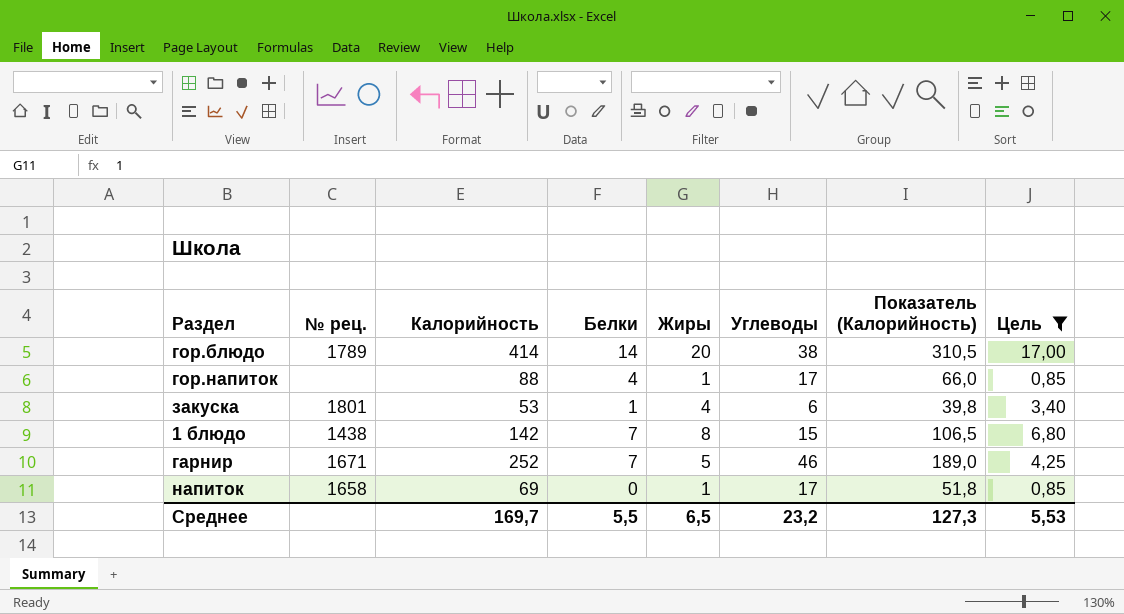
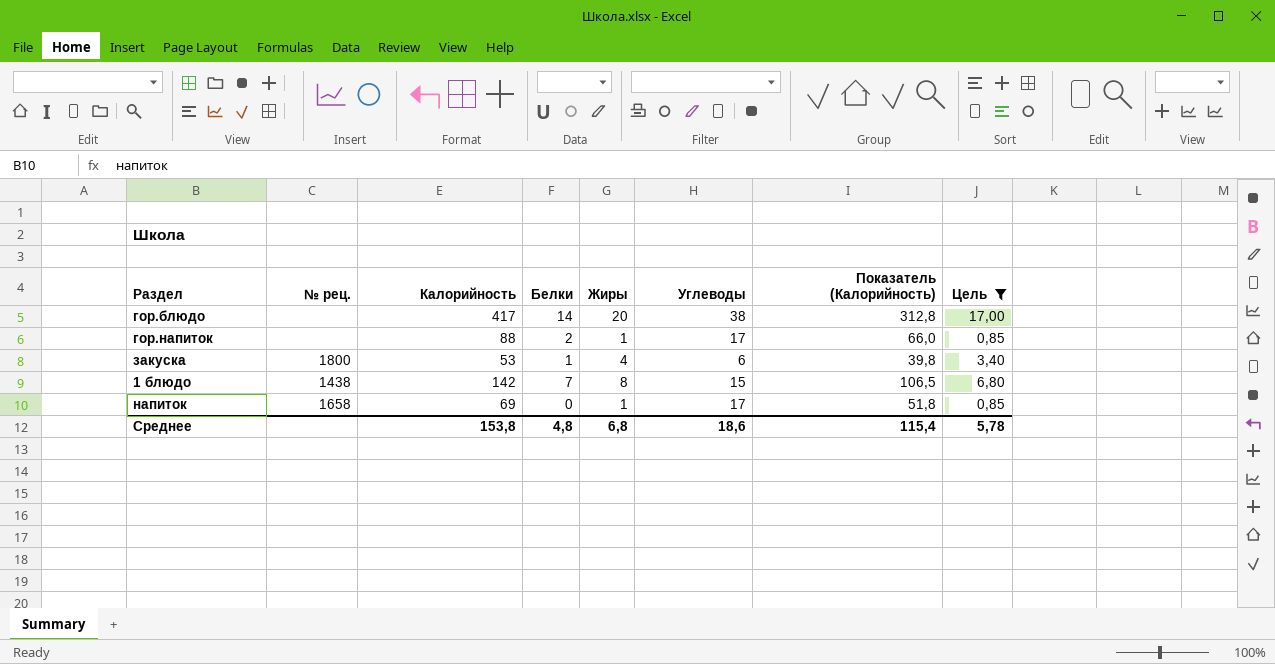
row гарнир: 1671 | 252 | 7 | 5 | 46 | 189,0 | 4,25 -> none
гор.блюдо | № рец.: 1789 -> none
гор.блюдо | Калорийность: 414 -> 417
гор.блюдо | Показатель (Калорийность): 310,5 -> 312,8
гор.напиток | Белки: 4 -> 2
закуска | № рец.: 1801 -> 1800
Среднее | Калорийность: 169,7 -> 153,8
Среднее | Белки: 5,5 -> 4,8
Среднее | Жиры: 6,5 -> 6,8
Среднее | Углеводы: 23,2 -> 18,6
Среднее | Показатель (Калорийность): 127,3 -> 115,4
Среднее | Цель: 5,53 -> 5,78

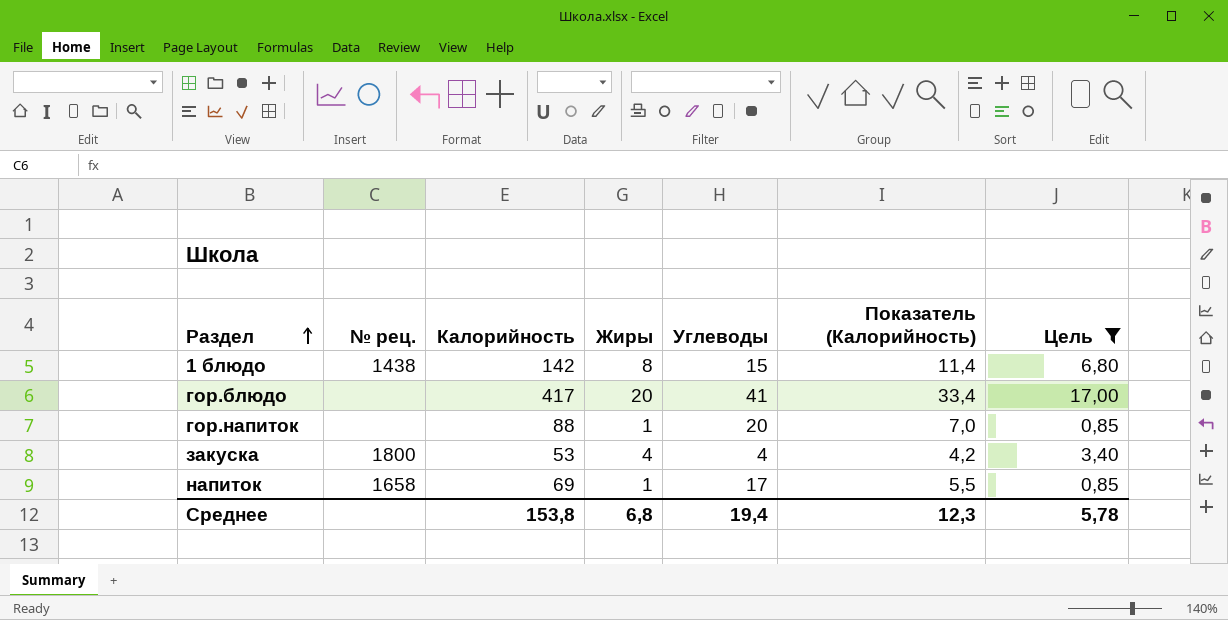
row order: none -> Раздел ascending
column Белки | position: 4 -> none
column Показатель (Калорийность) | formula: [Калорийность] * 0,75 -> [Калорийность] * 0,08
гор.блюдо | Углеводы: 38 -> 41
гор.напиток | Углеводы: 17 -> 20
закуска | Углеводы: 6 -> 4
Среднее | Углеводы: 18,6 -> 19,4
Среднее | Показатель (Калорийность): 115,4 -> 12,3

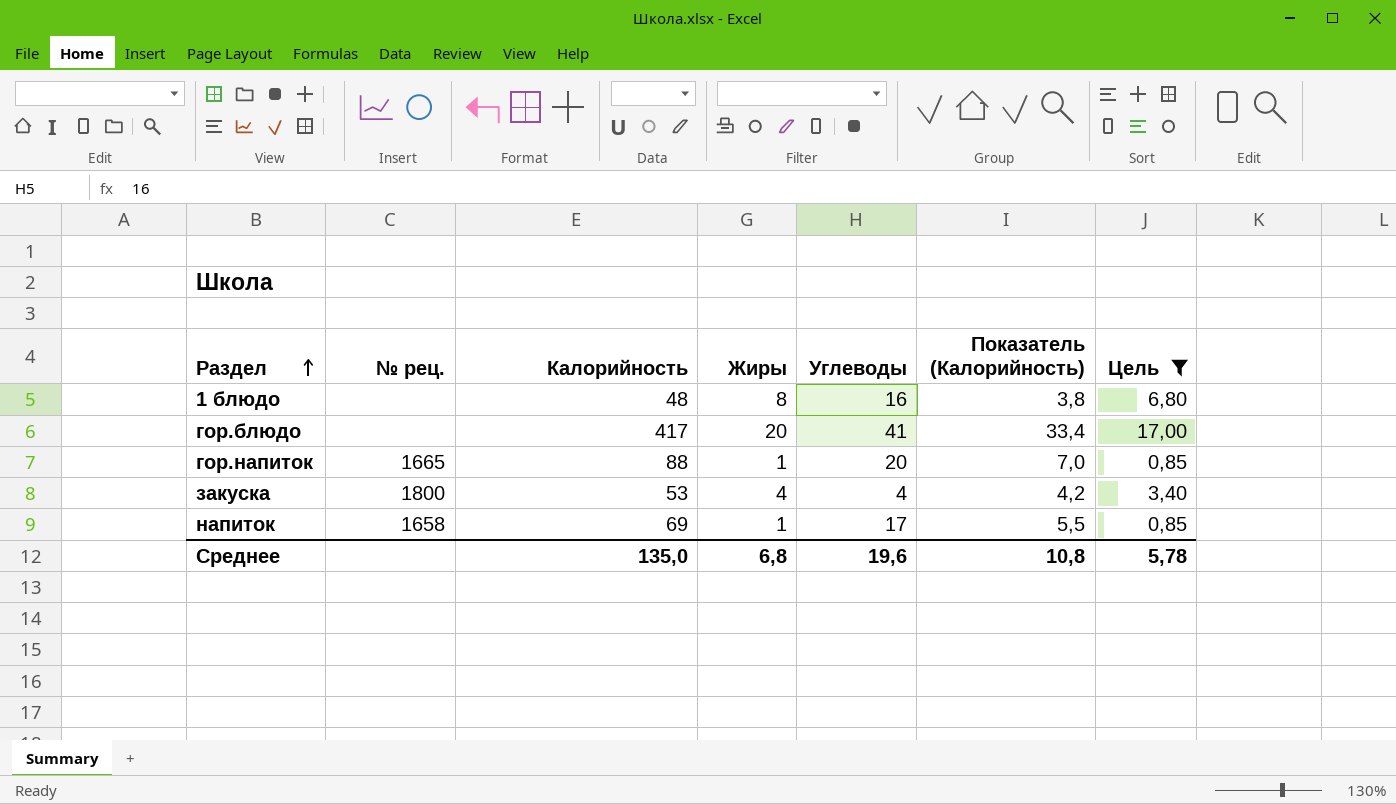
1 блюдо | № рец.: 1438 -> none
1 блюдо | Калорийность: 142 -> 48
1 блюдо | Углеводы: 15 -> 16
1 блюдо | Показатель (Калорийность): 11,4 -> 3,8
гор.напиток | № рец.: none -> 1665
Среднее | Калорийность: 153,8 -> 135,0
Среднее | Углеводы: 19,4 -> 19,6
Среднее | Показатель (Калорийность): 12,3 -> 10,8

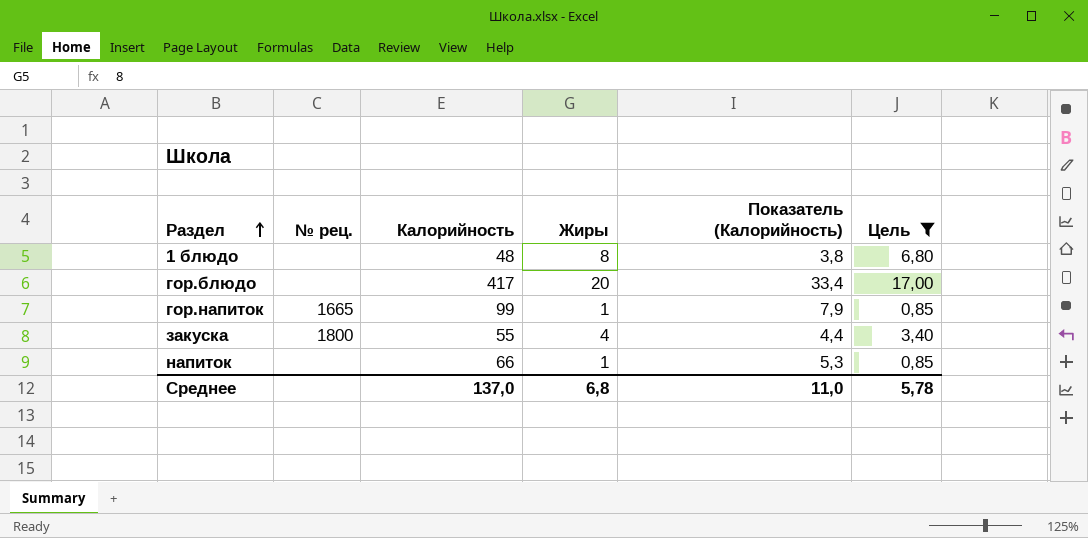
column Углеводы | position: 5 -> none
гор.напиток | Калорийность: 88 -> 99
гор.напиток | Показатель (Калорийность): 7,0 -> 7,9
закуска | Калорийность: 53 -> 55
закуска | Показатель (Калорийность): 4,2 -> 4,4
напиток | № рец.: 1658 -> none
напиток | Калорийность: 69 -> 66
напиток | Показатель (Калорийность): 5,5 -> 5,3
Среднее | Калорийность: 135,0 -> 137,0
Среднее | Показатель (Калорийность): 10,8 -> 11,0

